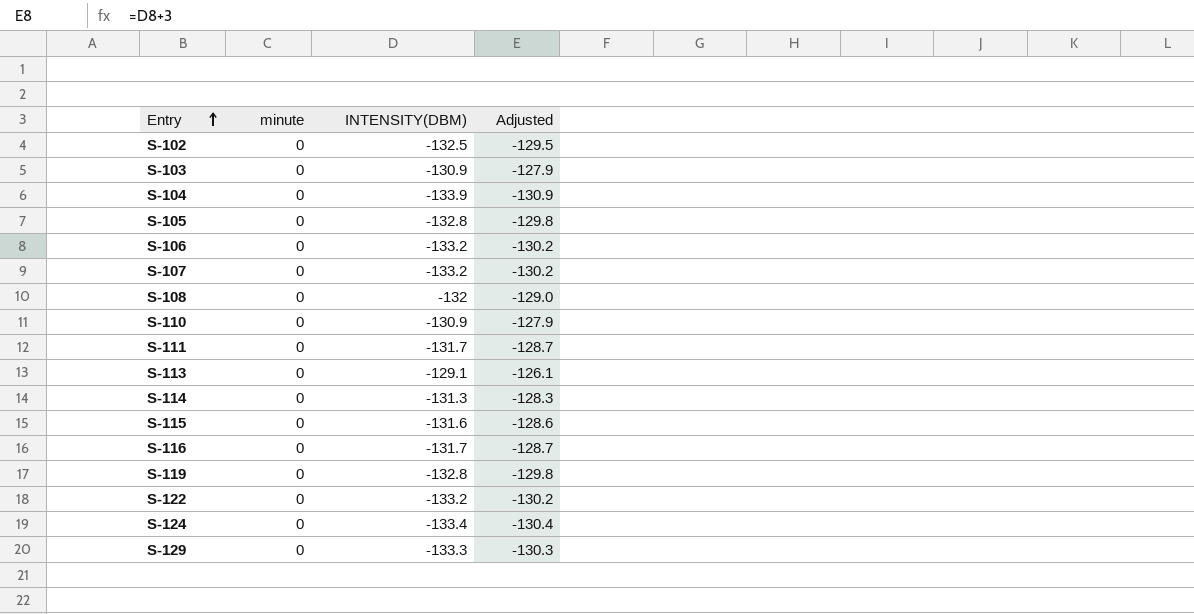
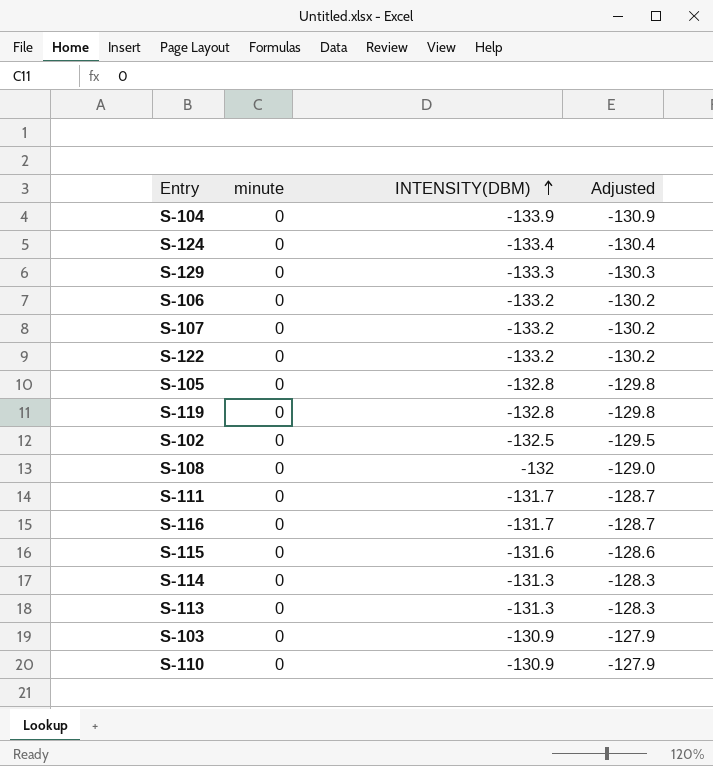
row order: Entry ascending -> INTENSITY(DBM) ascending
S-113 | INTENSITY(DBM): -129.1 -> -131.3
S-113 | Adjusted: -126.1 -> -128.3

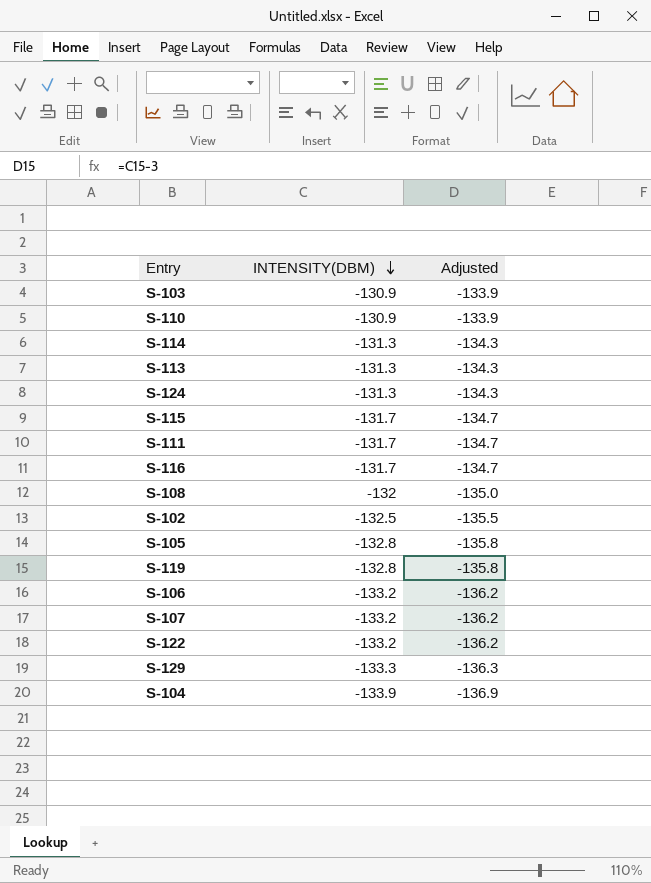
row order: INTENSITY(DBM) ascending -> INTENSITY(DBM) descending
column minute | position: 2 -> none
column Adjusted | formula: [INTENSITY(DBM)] + 3 -> [INTENSITY(DBM)] - 3
S-124 | INTENSITY(DBM): -133.4 -> -131.3
S-115 | INTENSITY(DBM): -131.6 -> -131.7

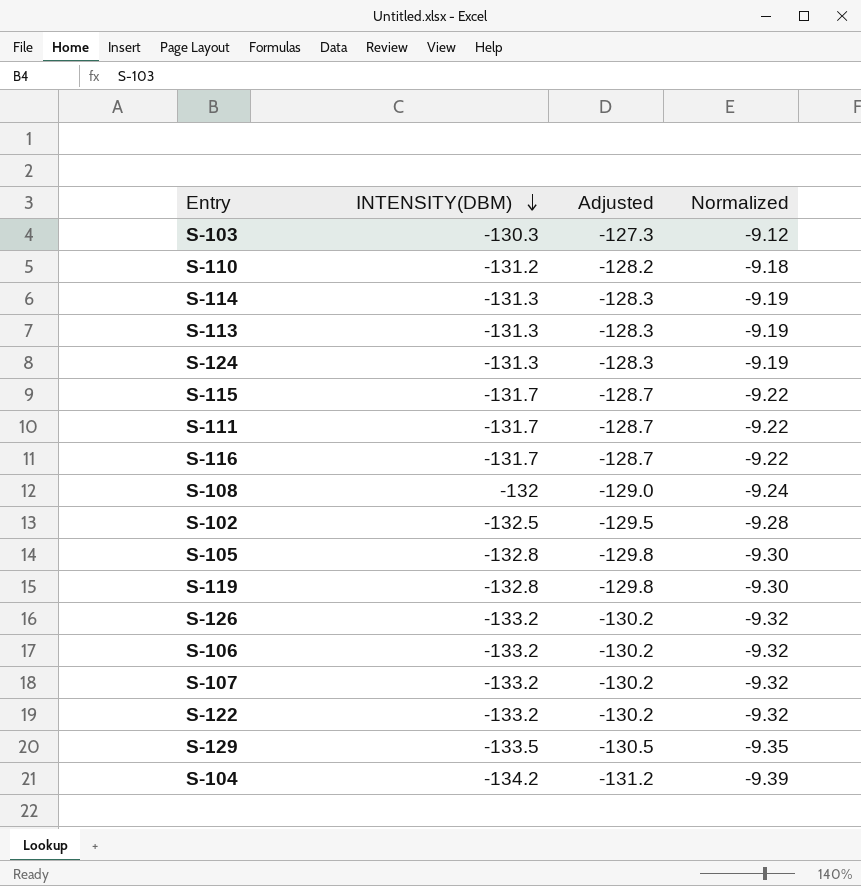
column Adjusted | formula: [INTENSITY(DBM)] - 3 -> [INTENSITY(DBM)] + 3
column Normalized | formula: none -> [INTENSITY(DBM)] * 0.07
S-103 | INTENSITY(DBM): -130.9 -> -130.3
S-110 | INTENSITY(DBM): -130.9 -> -131.2
row S-126: none -> -133.2 | -130.2 | -9.32
S-129 | INTENSITY(DBM): -133.3 -> -133.5
S-104 | INTENSITY(DBM): -133.9 -> -134.2

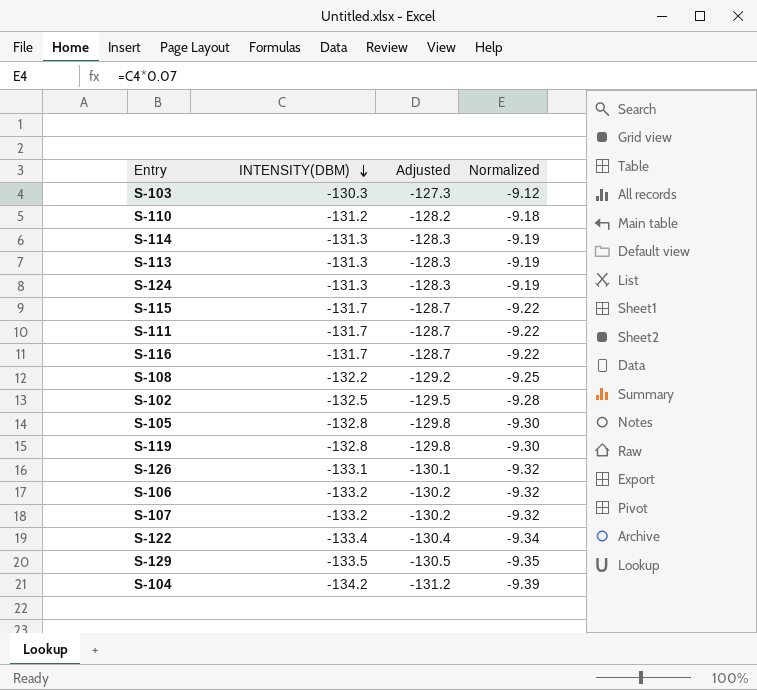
S-108 | INTENSITY(DBM): -132 -> -132.2
S-108 | Adjusted: -129.0 -> -129.2
S-108 | Normalized: -9.24 -> -9.25
S-126 | INTENSITY(DBM): -133.2 -> -133.1
S-126 | Adjusted: -130.2 -> -130.1
S-122 | INTENSITY(DBM): -133.2 -> -133.4
S-122 | Adjusted: -130.2 -> -130.4
S-122 | Normalized: -9.32 -> -9.34

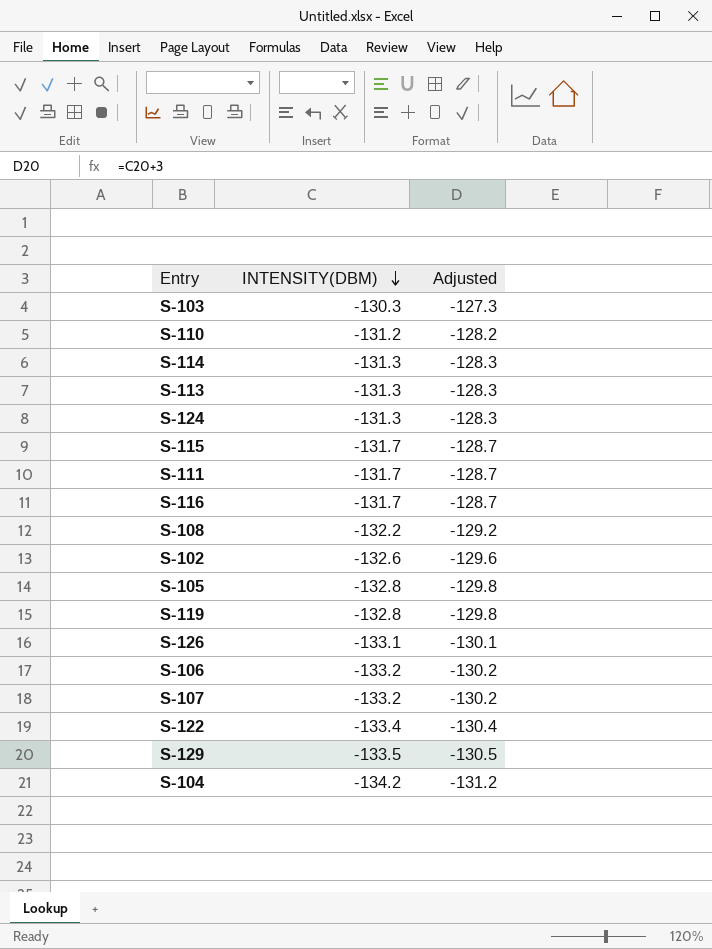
column Normalized | formula: [INTENSITY(DBM)] * 0.07 -> none
S-102 | INTENSITY(DBM): -132.5 -> -132.6
S-102 | Adjusted: -129.5 -> -129.6

